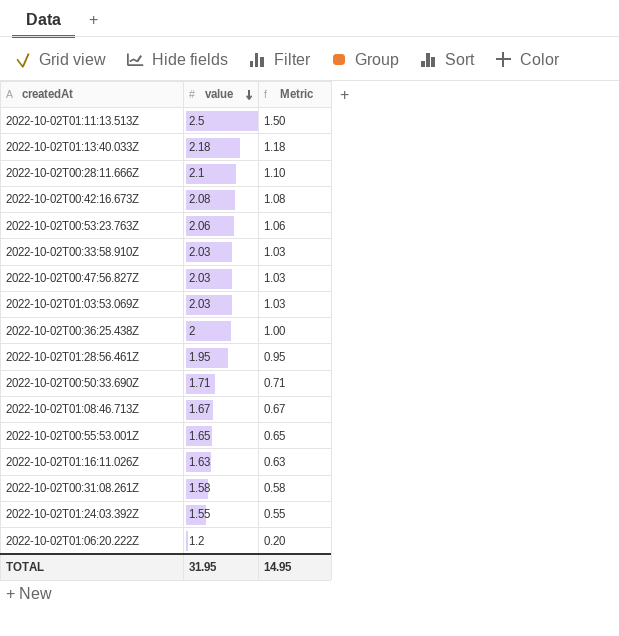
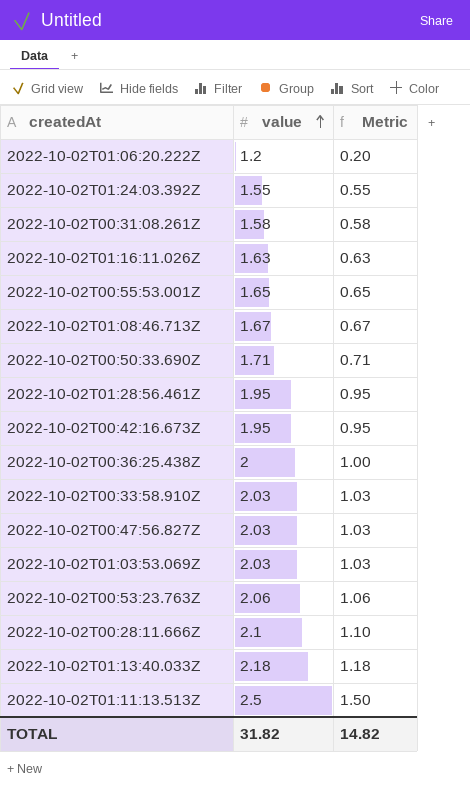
row order: value descending -> value ascending
2022-10-02T00:42:16.673Z | value: 2.08 -> 1.95
2022-10-02T00:42:16.673Z | Metric: 1.08 -> 0.95
TOTAL | value: 31.95 -> 31.82
TOTAL | Metric: 14.95 -> 14.82

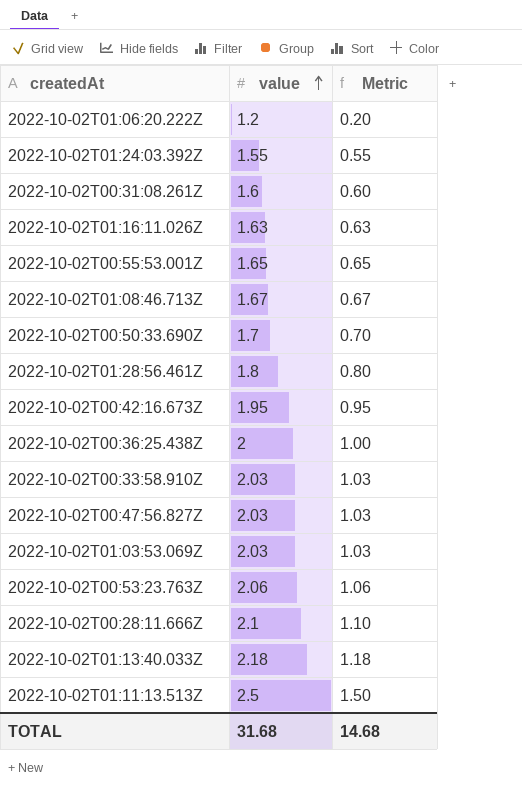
2022-10-02T00:31:08.261Z | value: 1.58 -> 1.6
2022-10-02T00:31:08.261Z | Metric: 0.58 -> 0.60
2022-10-02T00:50:33.690Z | value: 1.71 -> 1.7
2022-10-02T00:50:33.690Z | Metric: 0.71 -> 0.70
2022-10-02T01:28:56.461Z | value: 1.95 -> 1.8
2022-10-02T01:28:56.461Z | Metric: 0.95 -> 0.80
TOTAL | value: 31.82 -> 31.68
TOTAL | Metric: 14.82 -> 14.68

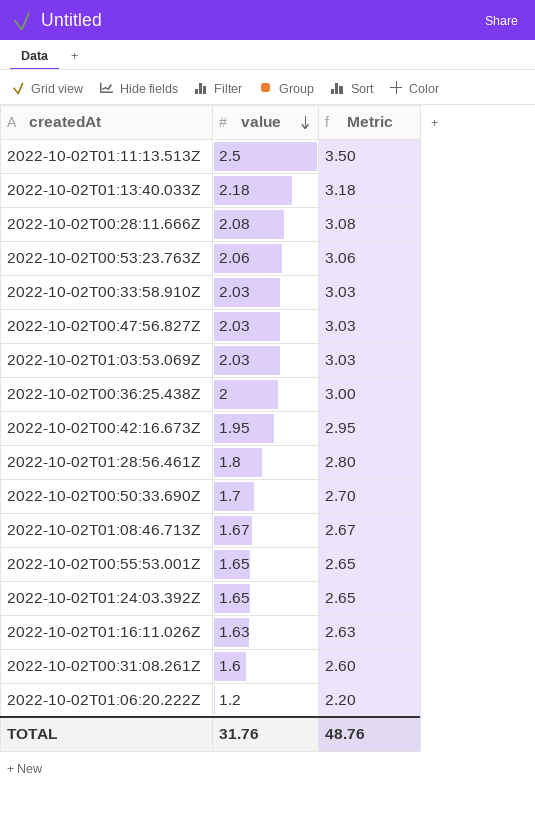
row order: value ascending -> value descending
column Metric | formula: [value] - 1 -> [value] + 1
2022-10-02T00:28:11.666Z | value: 2.1 -> 2.08
2022-10-02T01:24:03.392Z | value: 1.55 -> 1.65
TOTAL | value: 31.68 -> 31.76
TOTAL | Metric: 14.68 -> 48.76

